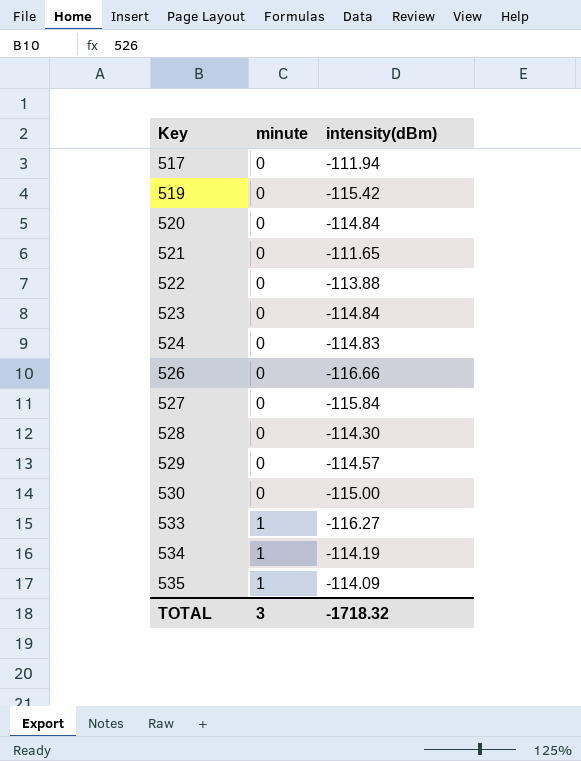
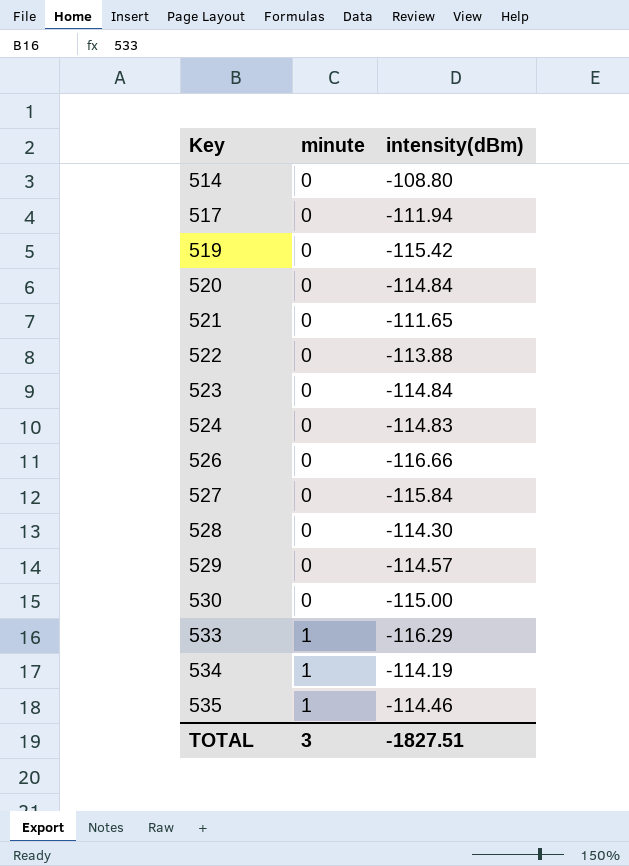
row 514: none -> 0 | -108.80
533 | intensity(dBm): -116.27 -> -116.29
535 | intensity(dBm): -114.09 -> -114.46
TOTAL | intensity(dBm): -1718.32 -> -1827.51

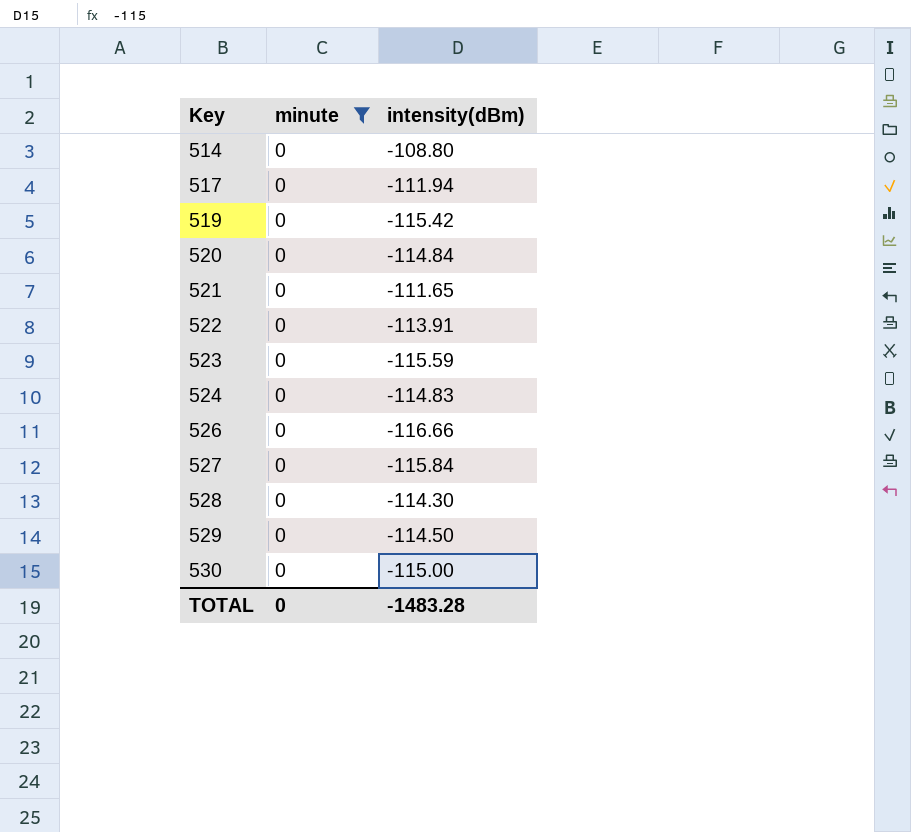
filter: none -> minute = 0
522 | intensity(dBm): -113.88 -> -113.91
523 | intensity(dBm): -114.84 -> -115.59
529 | intensity(dBm): -114.57 -> -114.50
TOTAL | minute: 3 -> 0
TOTAL | intensity(dBm): -1827.51 -> -1483.28

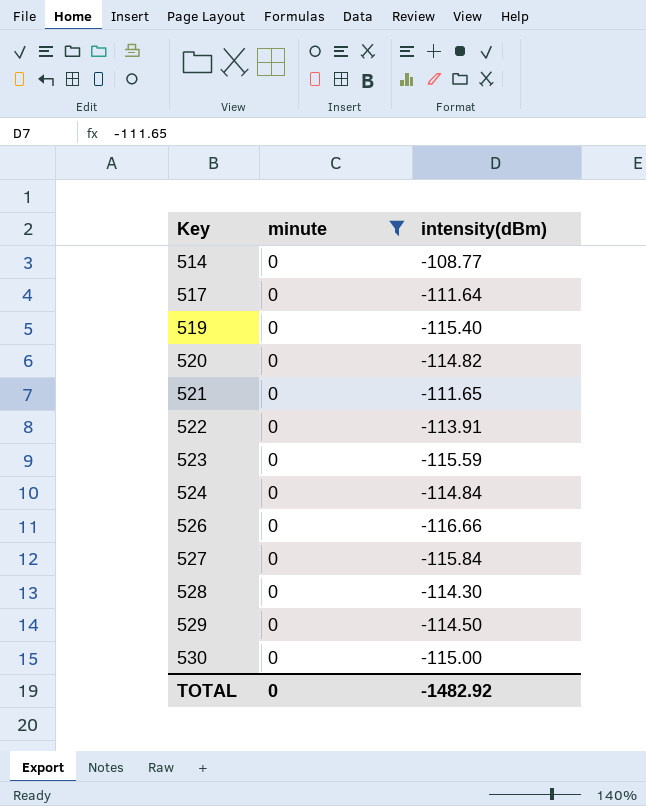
514 | intensity(dBm): -108.80 -> -108.77
517 | intensity(dBm): -111.94 -> -111.64
519 | intensity(dBm): -115.42 -> -115.40
520 | intensity(dBm): -114.84 -> -114.82
524 | intensity(dBm): -114.83 -> -114.84
TOTAL | intensity(dBm): -1483.28 -> -1482.92

